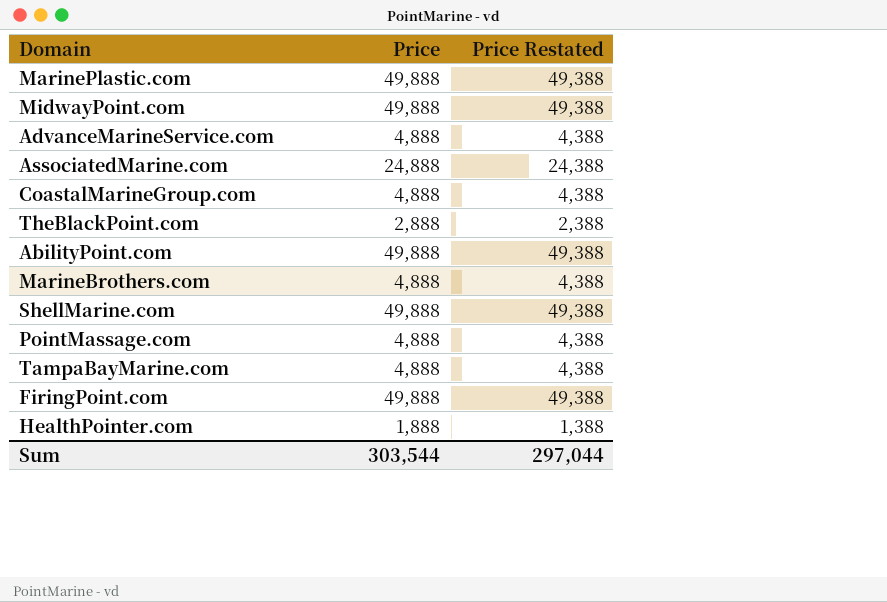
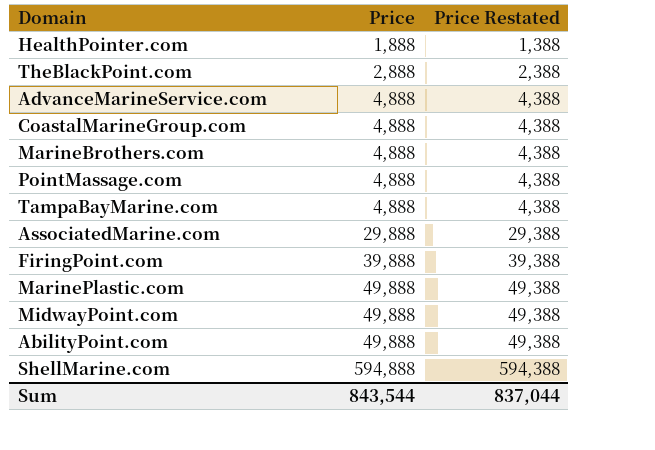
row order: none -> Price ascending
AssociatedMarine.com | Price: 24,888 -> 29,888
AssociatedMarine.com | Price Restated: 24,388 -> 29,388
FiringPoint.com | Price: 49,888 -> 39,888
FiringPoint.com | Price Restated: 49,388 -> 39,388
ShellMarine.com | Price: 49,888 -> 594,888
ShellMarine.com | Price Restated: 49,388 -> 594,388
Sum | Price: 303,544 -> 843,544
Sum | Price Restated: 297,044 -> 837,044

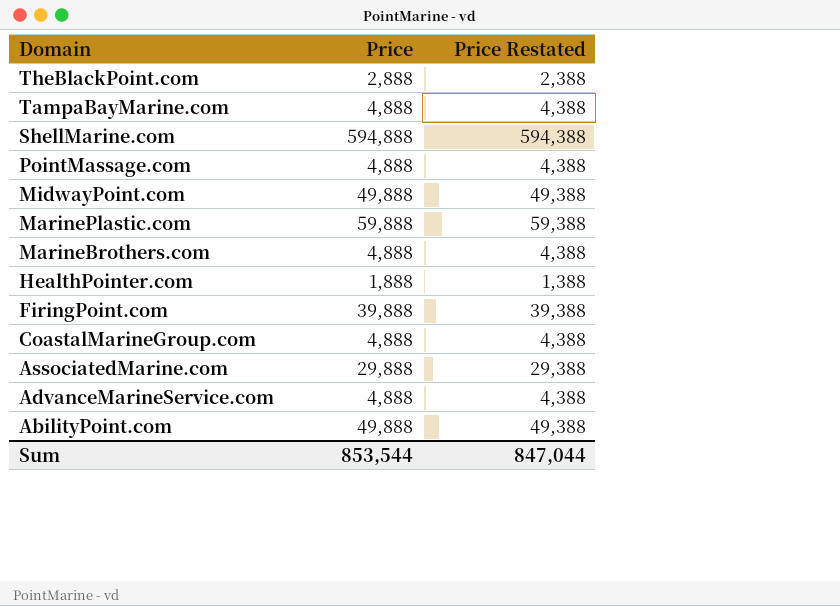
row order: Price ascending -> Domain descending
MarinePlastic.com | Price: 49,888 -> 59,888
MarinePlastic.com | Price Restated: 49,388 -> 59,388
Sum | Price: 843,544 -> 853,544
Sum | Price Restated: 837,044 -> 847,044

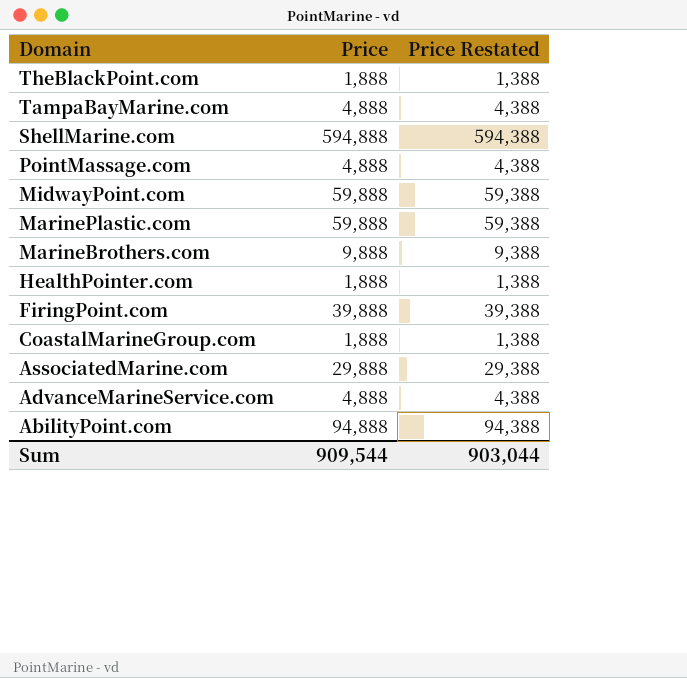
TheBlackPoint.com | Price: 2,888 -> 1,888
TheBlackPoint.com | Price Restated: 2,388 -> 1,388
MidwayPoint.com | Price: 49,888 -> 59,888
MidwayPoint.com | Price Restated: 49,388 -> 59,388
MarineBrothers.com | Price: 4,888 -> 9,888
MarineBrothers.com | Price Restated: 4,388 -> 9,388
CoastalMarineGroup.com | Price: 4,888 -> 1,888
CoastalMarineGroup.com | Price Restated: 4,388 -> 1,388
AbilityPoint.com | Price: 49,888 -> 94,888
AbilityPoint.com | Price Restated: 49,388 -> 94,388
Sum | Price: 853,544 -> 909,544
Sum | Price Restated: 847,044 -> 903,044

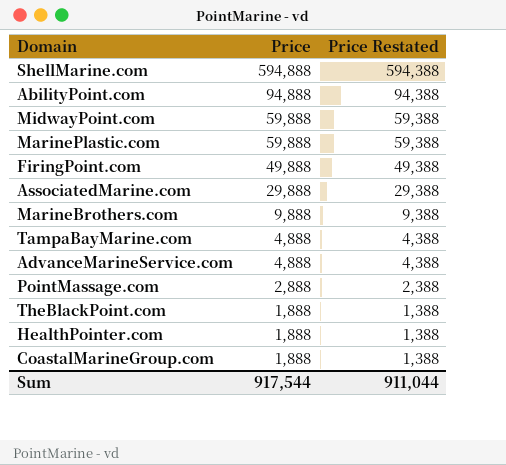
row order: Domain descending -> Price descending
FiringPoint.com | Price: 39,888 -> 49,888
FiringPoint.com | Price Restated: 39,388 -> 49,388
PointMassage.com | Price: 4,888 -> 2,888
PointMassage.com | Price Restated: 4,388 -> 2,388
Sum | Price: 909,544 -> 917,544
Sum | Price Restated: 903,044 -> 911,044

